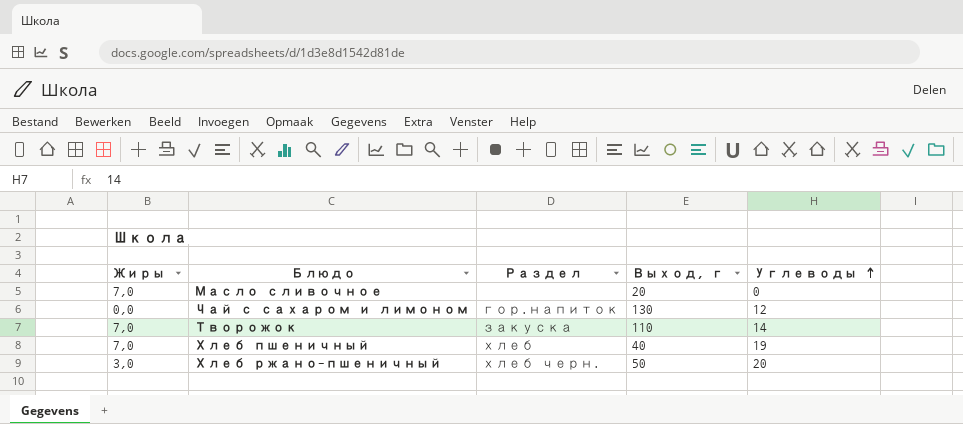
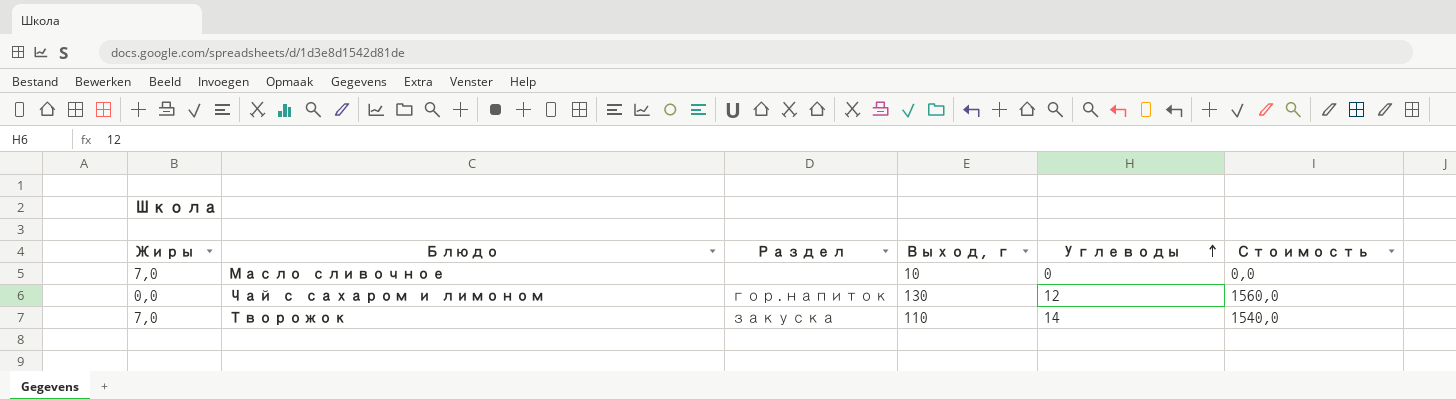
column Стоимость | formula: none -> [Выход, г] * [Углеводы]
row Хлеб пшеничный: 7,0 | хлеб | 40 | 19 -> none
row Хлеб ржано-пшеничный: 3,0 | хлеб черн. | 50 | 20 -> none
Масло сливочное | Выход, г: 20 -> 10

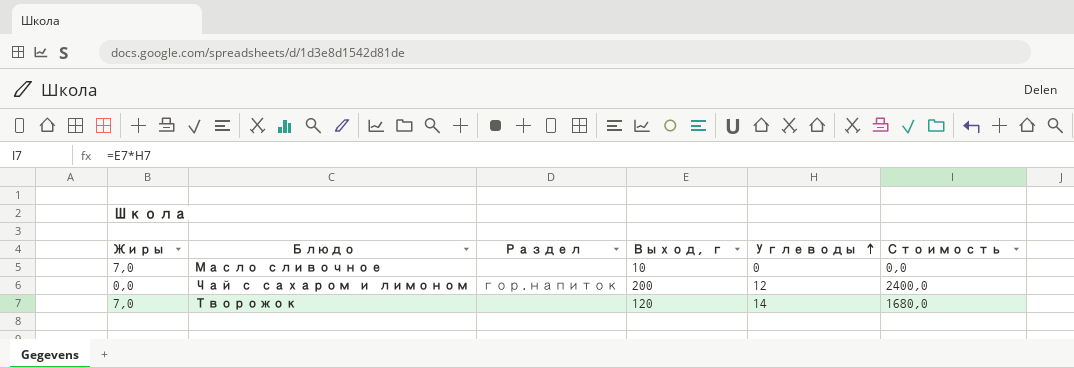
Чай с сахаром и лимоном | Выход, г: 130 -> 200
Чай с сахаром и лимоном | Стоимость: 1560,0 -> 2400,0
Творожок | Раздел: закуска -> none
Творожок | Выход, г: 110 -> 120
Творожок | Стоимость: 1540,0 -> 1680,0

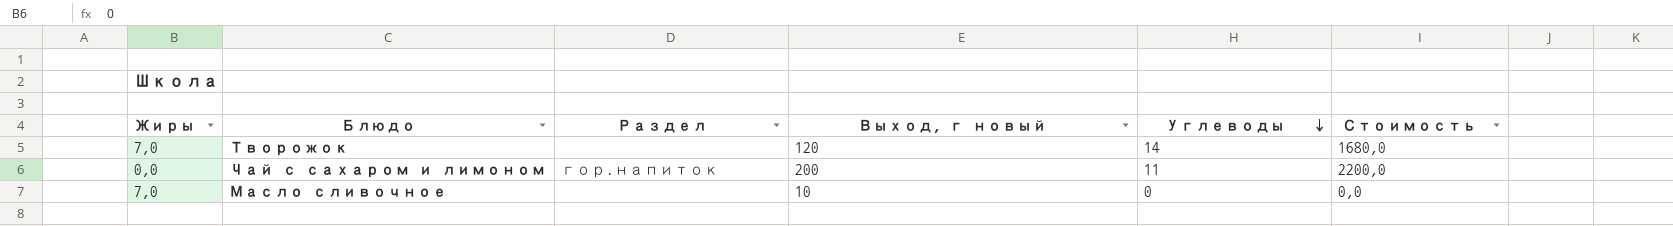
row order: Углеводы ascending -> Углеводы descending
column name: Выход, г -> Выход, г новый
Чай с сахаром и лимоном | Углеводы: 12 -> 11
Чай с сахаром и лимоном | Стоимость: 2400,0 -> 2200,0

